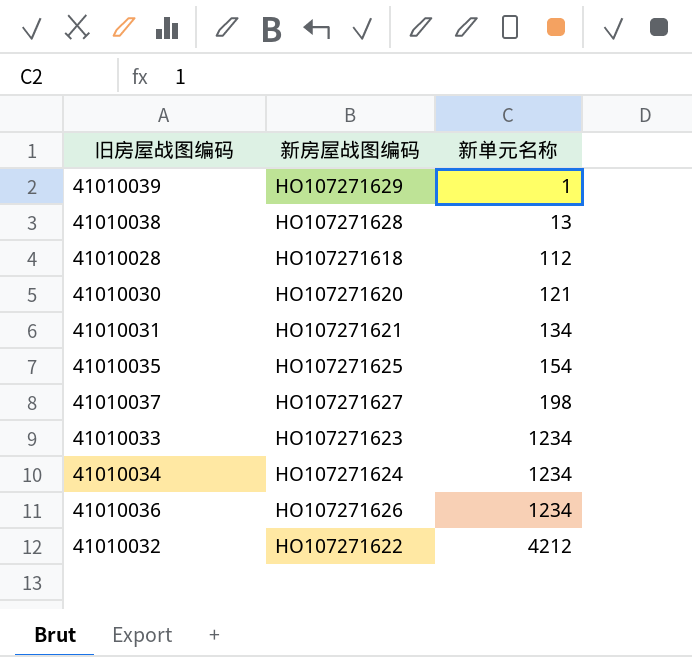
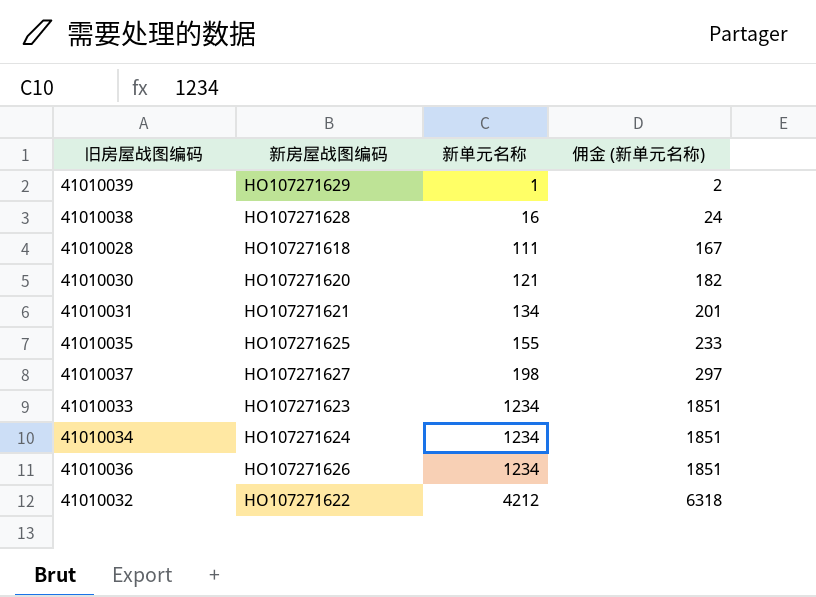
column 佣金 (新单元名称) | formula: none -> [新单元名称] * 1.5
41010038 | 新单元名称: 13 -> 16
41010028 | 新单元名称: 112 -> 111
41010035 | 新单元名称: 154 -> 155

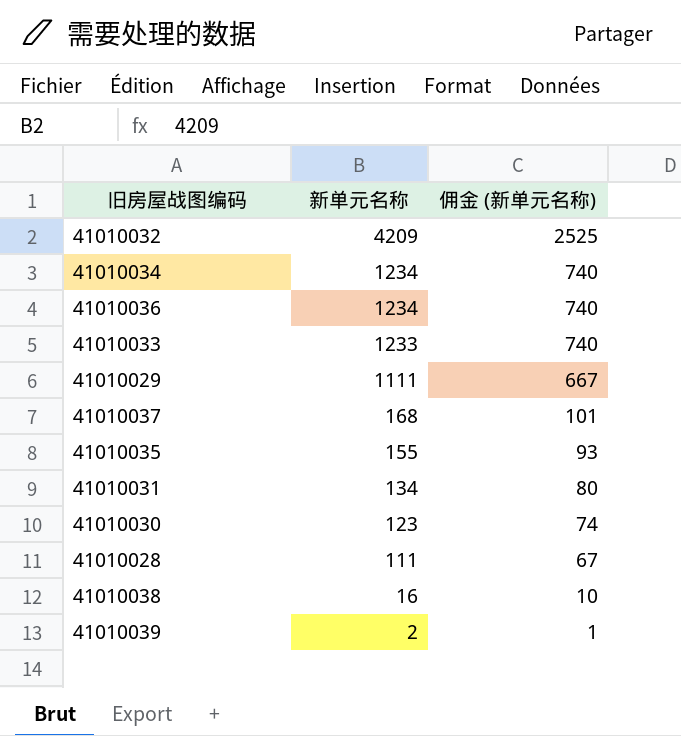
row order: 新单元名称 ascending -> 新单元名称 descending
column 新房屋战图编码 | position: 2 -> none
column 佣金 (新单元名称) | formula: [新单元名称] * 1.5 -> [新单元名称] * 0.6
41010032 | 新单元名称: 4212 -> 4209
41010033 | 新单元名称: 1234 -> 1233
row 41010029: none -> 1111 | 667
41010037 | 新单元名称: 198 -> 168
41010030 | 新单元名称: 121 -> 123
41010039 | 新单元名称: 1 -> 2

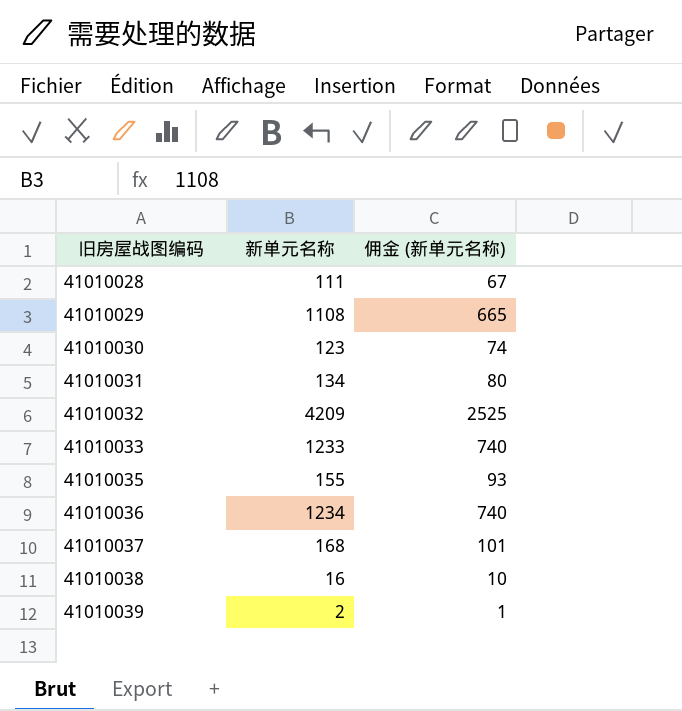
row order: 新单元名称 descending -> 旧房屋战图编码 ascending
row 41010034: 1234 | 740 -> none
41010029 | 新单元名称: 1111 -> 1108
41010029 | 佣金 (新单元名称): 667 -> 665

